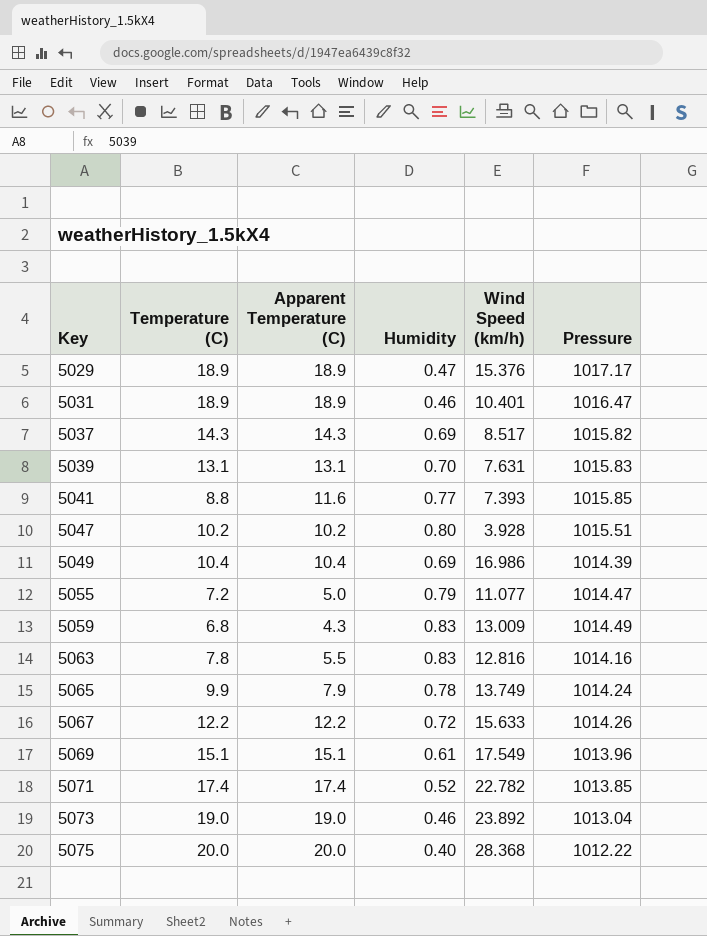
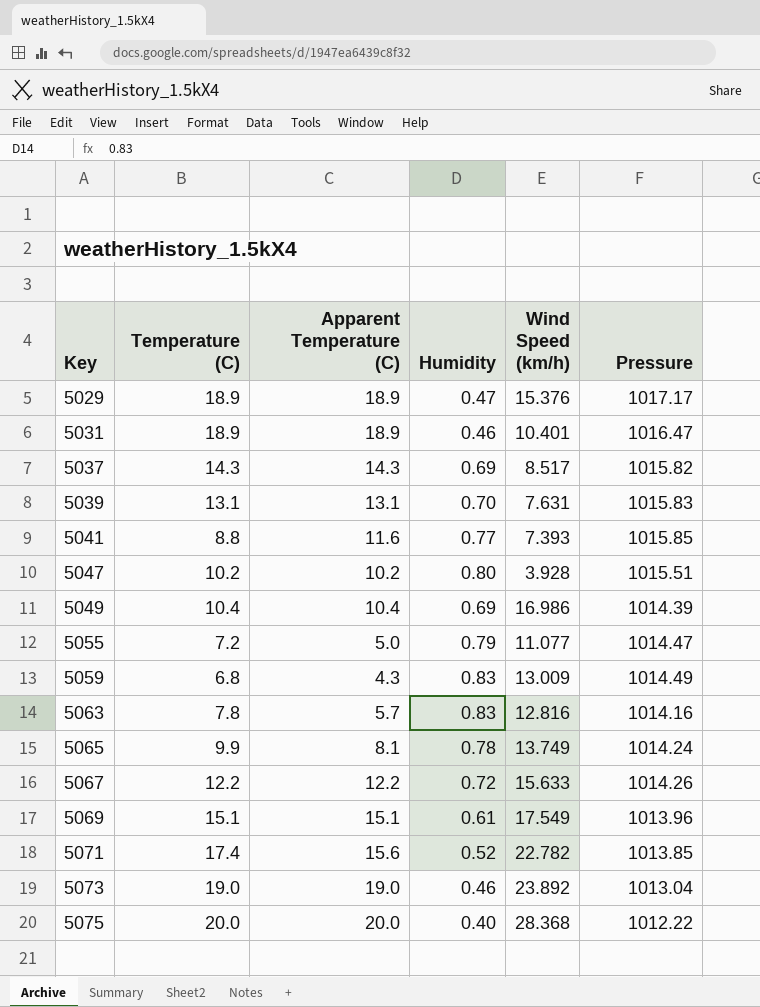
5063 | Apparent Temperature (C): 5.5 -> 5.7
5065 | Apparent Temperature (C): 7.9 -> 8.1
5071 | Apparent Temperature (C): 17.4 -> 15.6

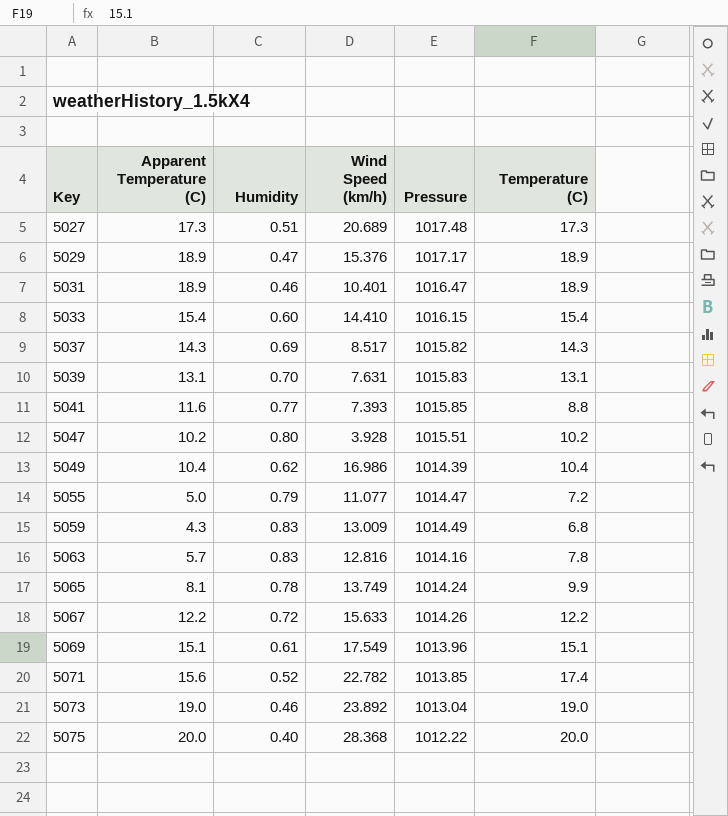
column Temperature (C) | position: 2 -> 6
row 5027: none -> 17.3 | 0.51 | 20.689 | 1017.48 | 17.3
row 5033: none -> 15.4 | 0.60 | 14.410 | 1016.15 | 15.4
5049 | Humidity: 0.69 -> 0.62

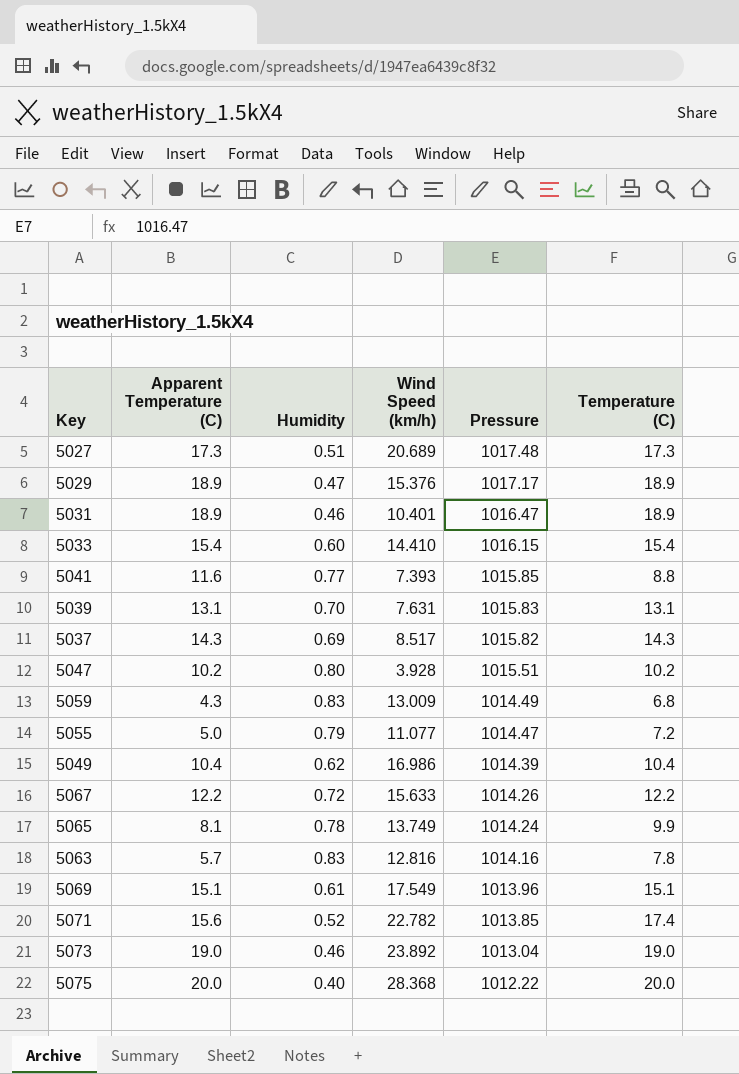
row order: Key ascending -> Pressure descending

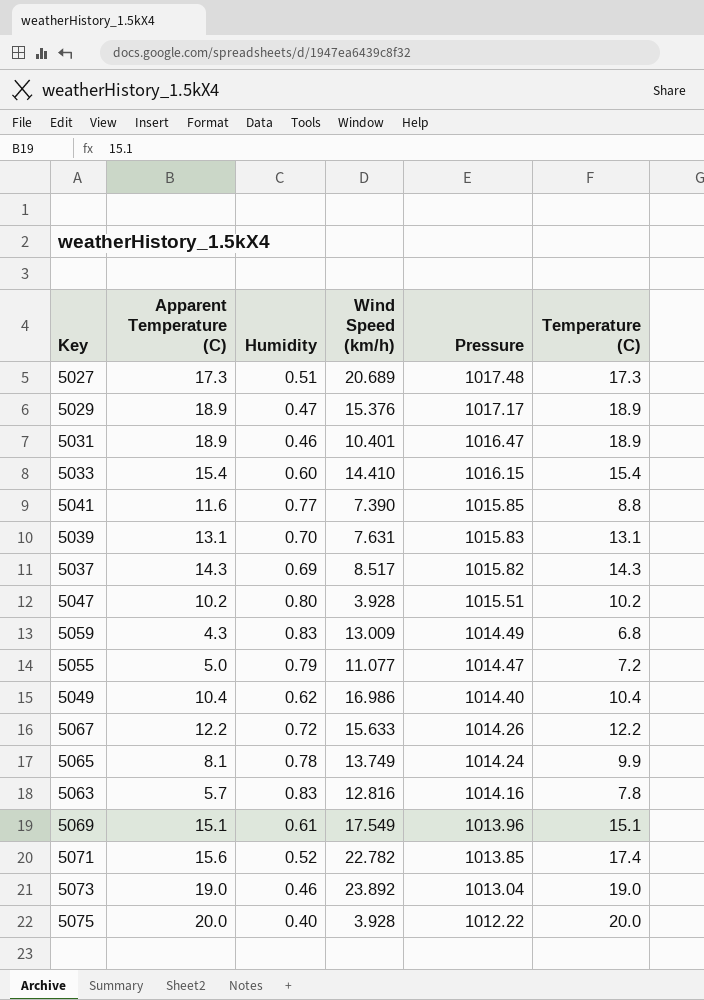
5041 | Wind Speed (km/h): 7.393 -> 7.390
5049 | Pressure: 1014.39 -> 1014.40
5075 | Wind Speed (km/h): 28.368 -> 3.928

